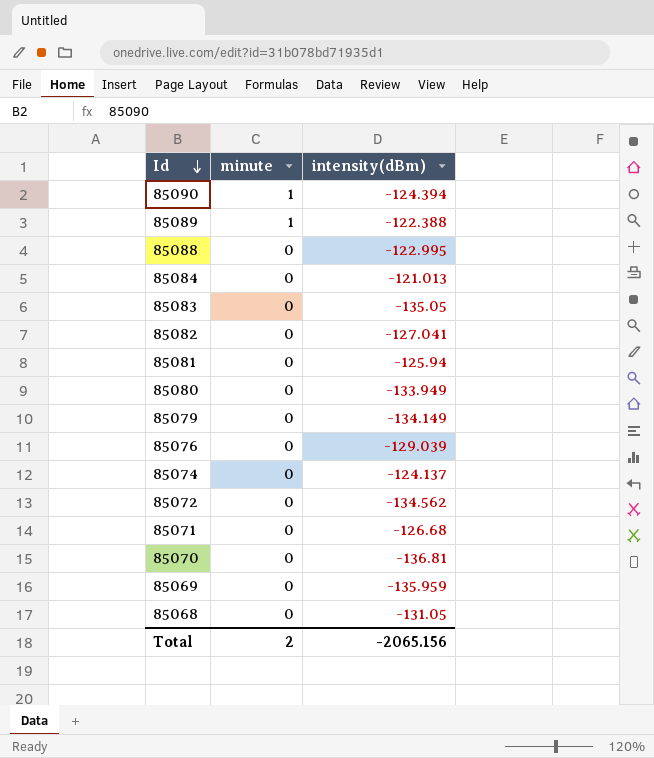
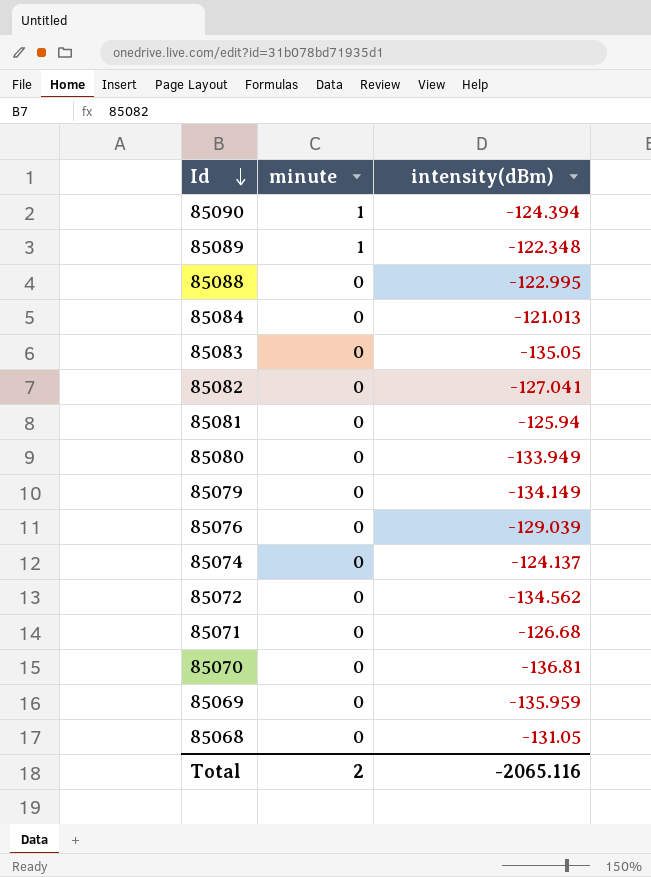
85089 | intensity(dBm): -122.388 -> -122.348
Total | intensity(dBm): -2065.156 -> -2065.116

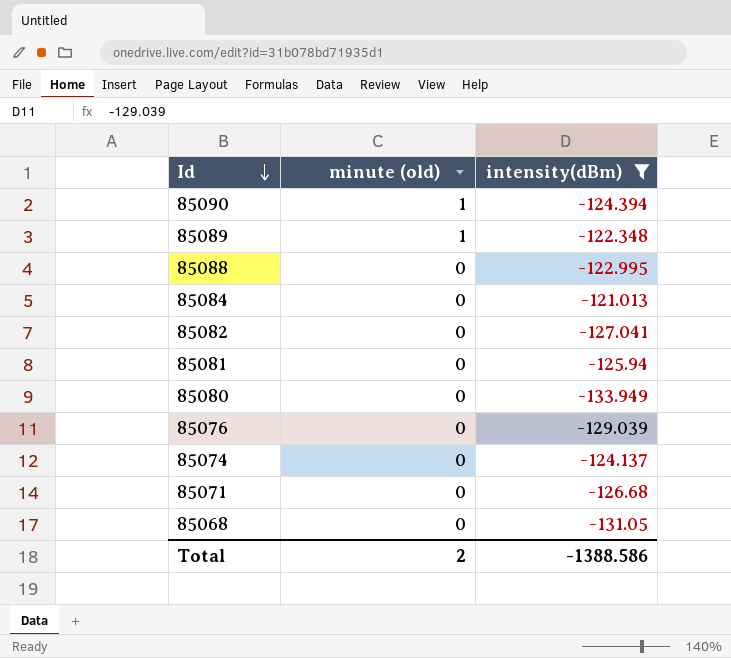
filter: none -> intensity(dBm) >= -133.949
column name: minute -> minute (old)
Total | intensity(dBm): -2065.116 -> -1388.586

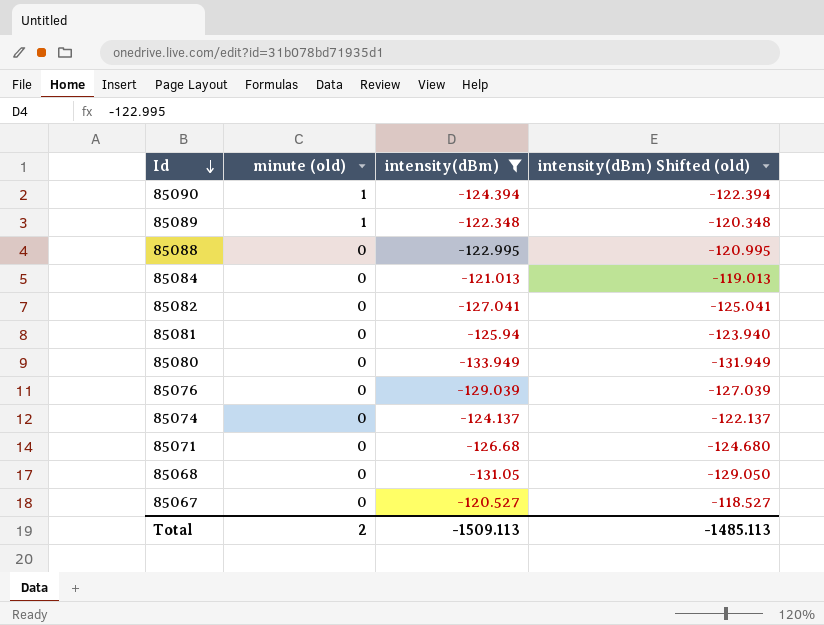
column intensity(dBm) Shifted (old) | formula: none -> [intensity(dBm)] + 2
row 85067: none -> 0 | -120.527 | -118.527
Total | intensity(dBm): -1388.586 -> -1509.113

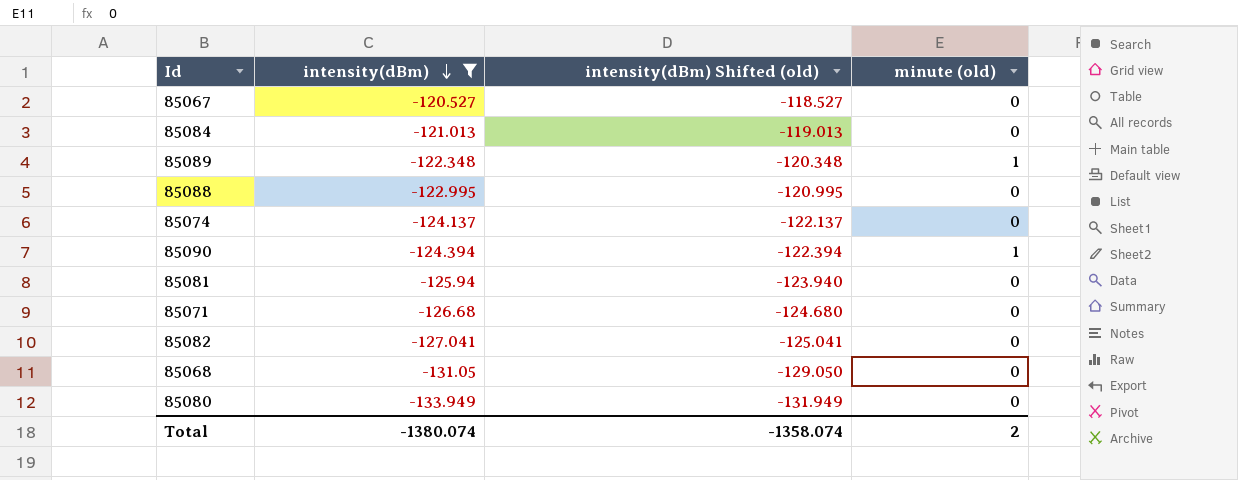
row order: Id descending -> intensity(dBm) descending
column minute (old) | position: 2 -> 4
row 85076: 0 | -129.039 | -127.039 -> none
Total | intensity(dBm): -1509.113 -> -1380.074
Total | intensity(dBm) Shifted (old): -1485.113 -> -1358.074

